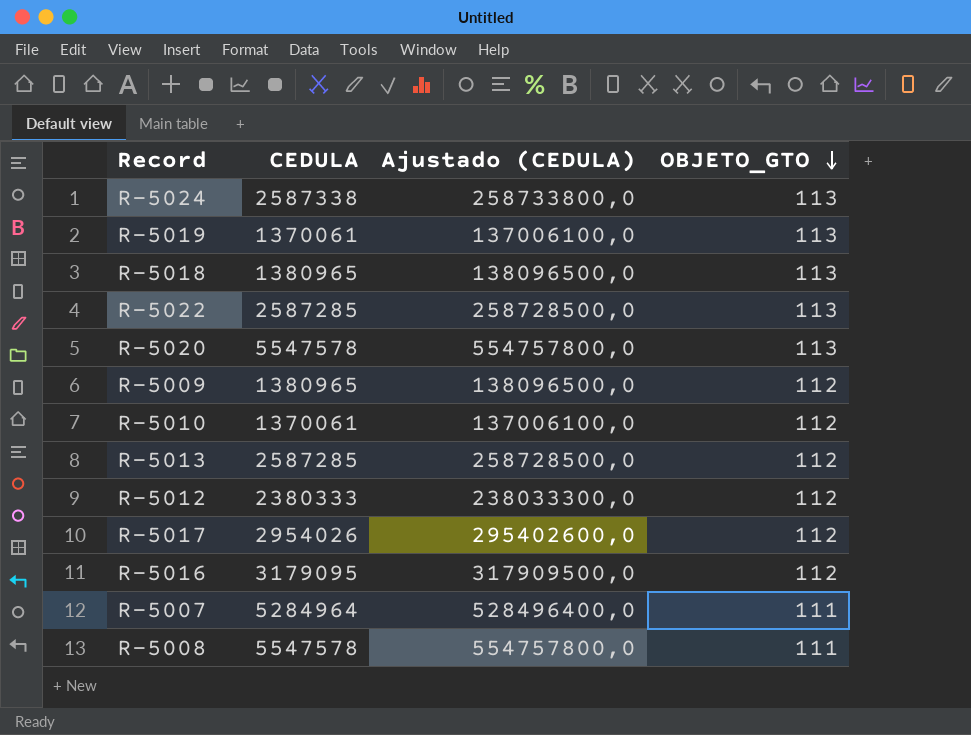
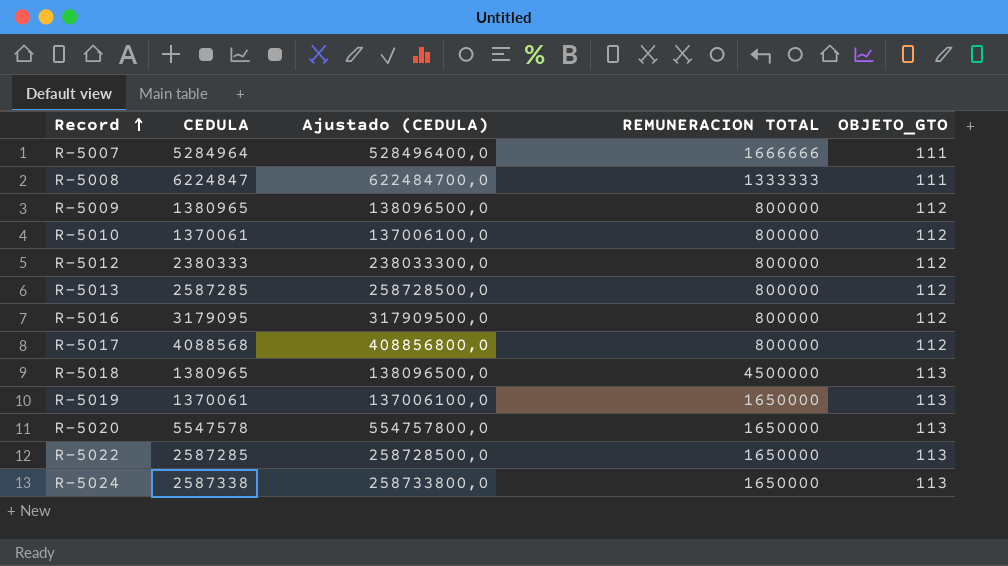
row order: OBJETO_GTO descending -> Record ascending
column REMUNERACION TOTAL | position: none -> 4
R-5008 | CEDULA: 5547578 -> 6224847
R-5008 | Ajustado (CEDULA): 554757800,0 -> 622484700,0
R-5017 | CEDULA: 2954026 -> 4088568
R-5017 | Ajustado (CEDULA): 295402600,0 -> 408856800,0

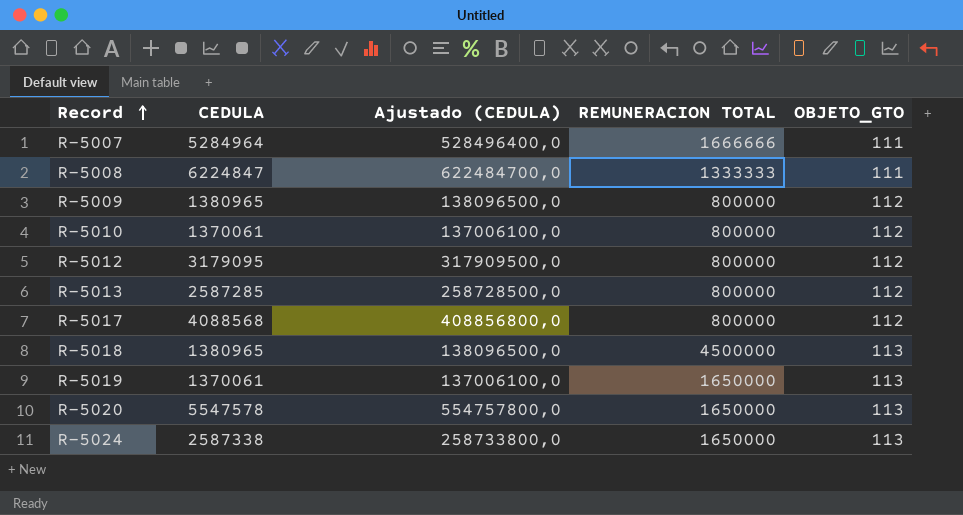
row R-5016: 3179095 | 317909500,0 | 800000 | 112 -> none
row R-5022: 2587285 | 258728500,0 | 1650000 | 113 -> none
R-5012 | CEDULA: 2380333 -> 3179095
R-5012 | Ajustado (CEDULA): 238033300,0 -> 317909500,0

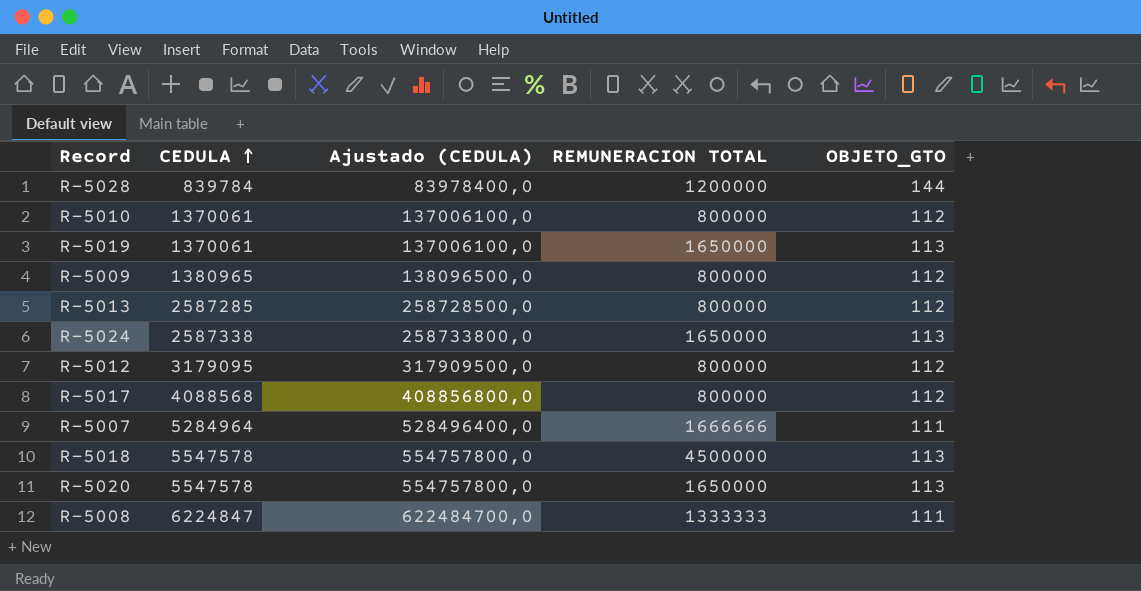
row order: Record ascending -> CEDULA ascending
row R-5028: none -> 839784 | 83978400,0 | 1200000 | 144
R-5018 | CEDULA: 1380965 -> 5547578
R-5018 | Ajustado (CEDULA): 138096500,0 -> 554757800,0

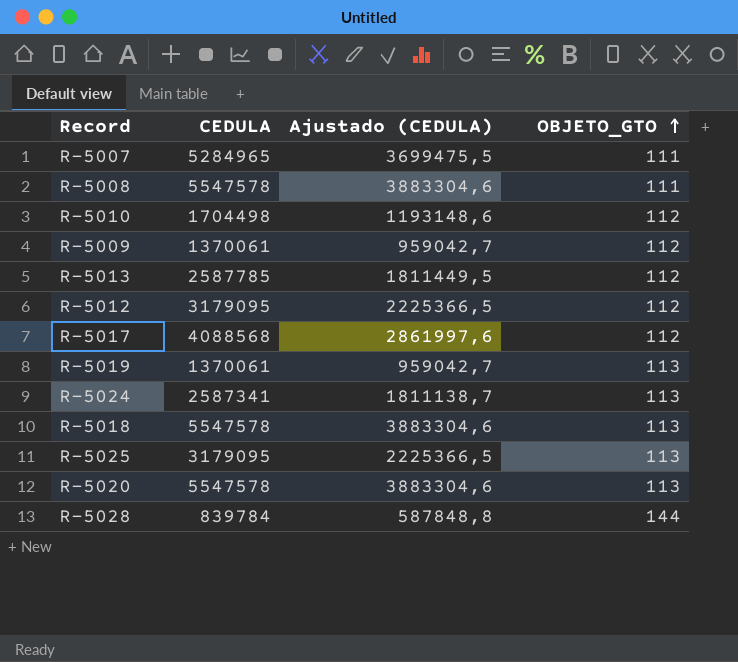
row order: CEDULA ascending -> OBJETO_GTO ascending
column REMUNERACION TOTAL | position: 4 -> none
column Ajustado (CEDULA) | formula: [CEDULA] * 100 -> [CEDULA] * 0,7
R-5007 | CEDULA: 5284964 -> 5284965
R-5008 | CEDULA: 6224847 -> 5547578
R-5010 | CEDULA: 1370061 -> 1704498
R-5009 | CEDULA: 1380965 -> 1370061
R-5013 | CEDULA: 2587285 -> 2587785
R-5024 | CEDULA: 2587338 -> 2587341
row R-5025: none -> 3179095 | 2225366,5 | 113

